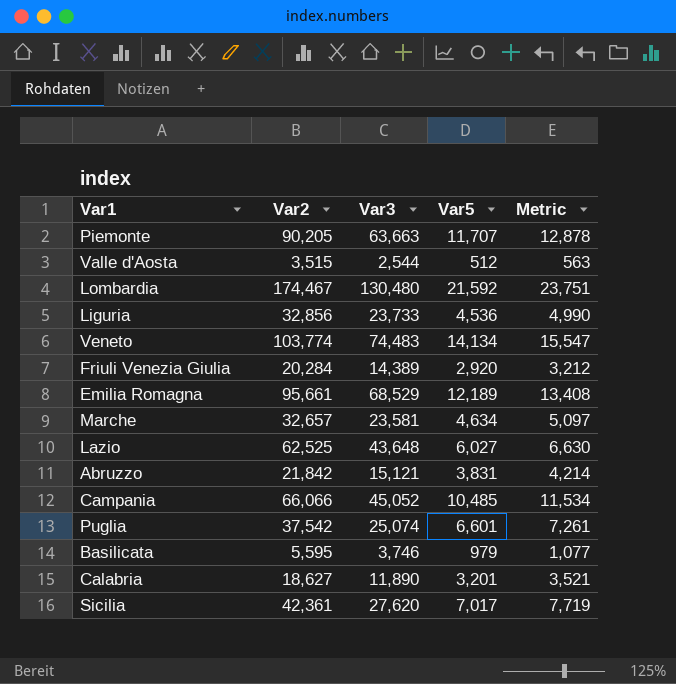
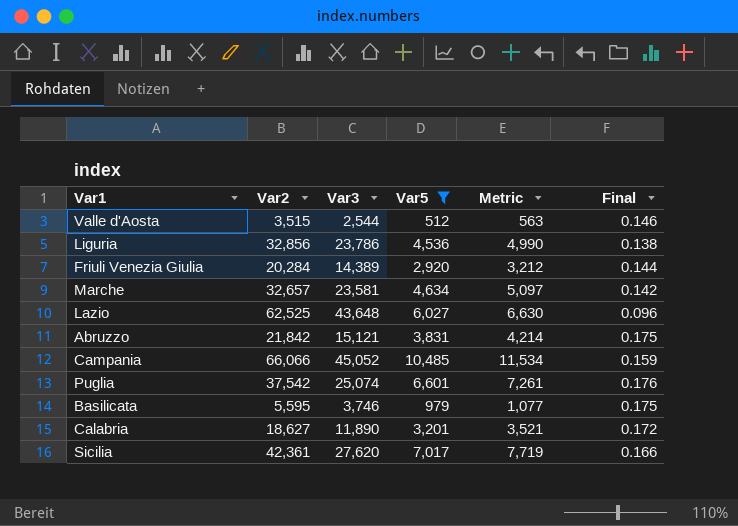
filter: none -> Var5 <= 10,485
column Final | formula: none -> [Var5] / [Var2]
Liguria | Var3: 23,733 -> 23,786

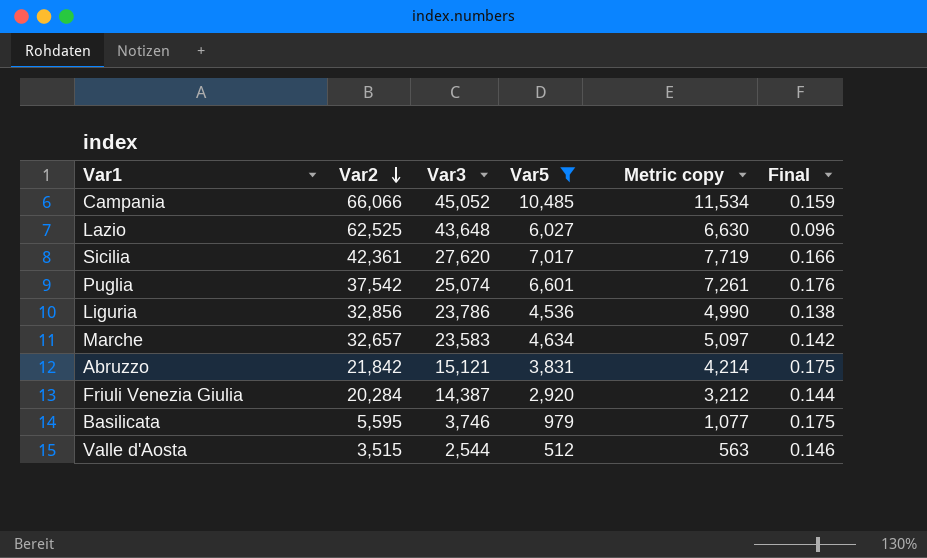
row order: none -> Var2 descending
column name: Metric -> Metric copy
row Calabria: 18,627 | 11,890 | 3,201 | 3,521 | 0.172 -> none
Marche | Var3: 23,581 -> 23,583
Friuli Venezia Giulia | Var3: 14,389 -> 14,387

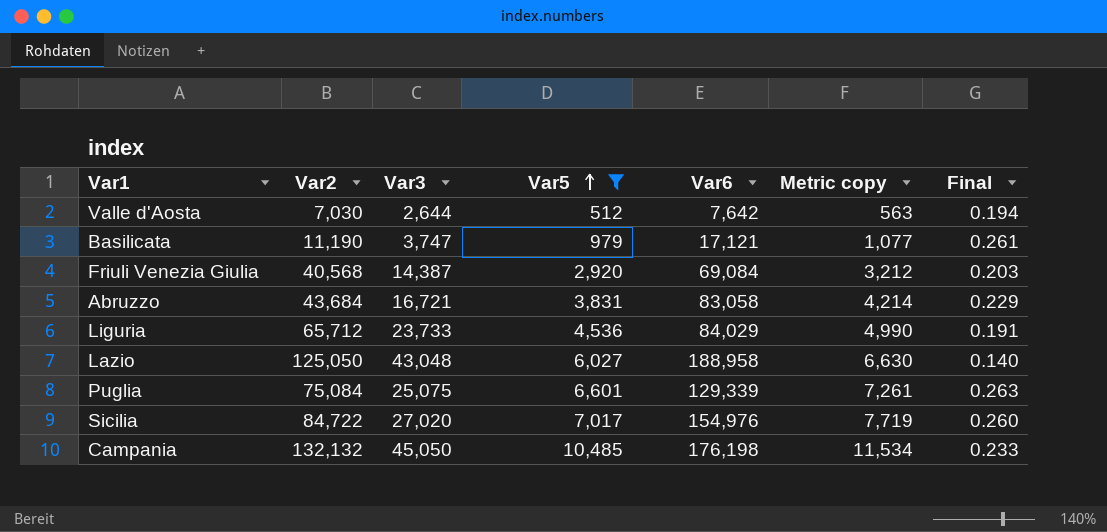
row order: Var2 descending -> Var5 ascending
column Var6 | position: none -> 5
column Final | formula: [Var5] / [Var2] -> [Var5] / [Var3]
row Marche: 32,657 | 23,583 | 4,634 | 5,097 | 0.142 -> none
Valle d'Aosta | Var2: 3,515 -> 7,030
Valle d'Aosta | Var3: 2,544 -> 2,644
Basilicata | Var2: 5,595 -> 11,190
Basilicata | Var3: 3,746 -> 3,747
Friuli Venezia Giulia | Var2: 20,284 -> 40,568
Abruzzo | Var2: 21,842 -> 43,684
Abruzzo | Var3: 15,121 -> 16,721
Liguria | Var2: 32,856 -> 65,712
Liguria | Var3: 23,786 -> 23,733
Lazio | Var2: 62,525 -> 125,050
Lazio | Var3: 43,648 -> 43,048
Puglia | Var2: 37,542 -> 75,084
Puglia | Var3: 25,074 -> 25,075
Sicilia | Var2: 42,361 -> 84,722
Sicilia | Var3: 27,620 -> 27,020
Campania | Var2: 66,066 -> 132,132
Campania | Var3: 45,052 -> 45,050

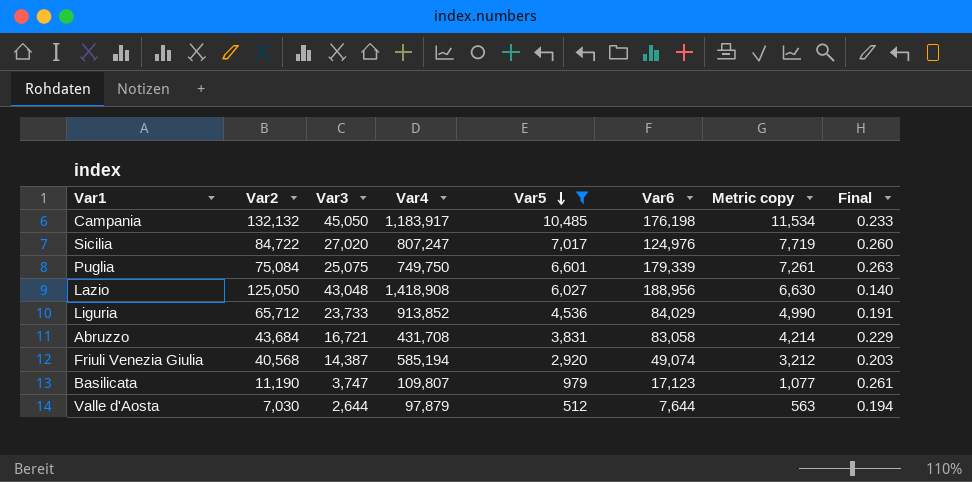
row order: Var5 ascending -> Var5 descending
column Var4 | position: none -> 4
Sicilia | Var6: 154,976 -> 124,976
Puglia | Var6: 129,339 -> 179,339
Lazio | Var6: 188,958 -> 188,956
Friuli Venezia Giulia | Var6: 69,084 -> 49,074
Basilicata | Var6: 17,121 -> 17,123
Valle d'Aosta | Var6: 7,642 -> 7,644

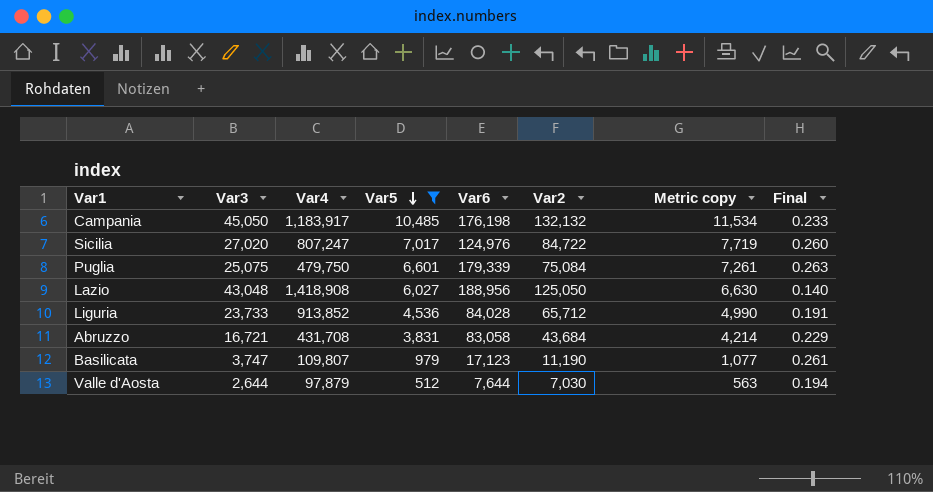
column Var2 | position: 2 -> 6
row Friuli Venezia Giulia: 40,568 | 14,387 | 585,194 | 2,920 | 49,074 | 3,212 | 0.203 -> none
Puglia | Var4: 749,750 -> 479,750
Liguria | Var6: 84,029 -> 84,028

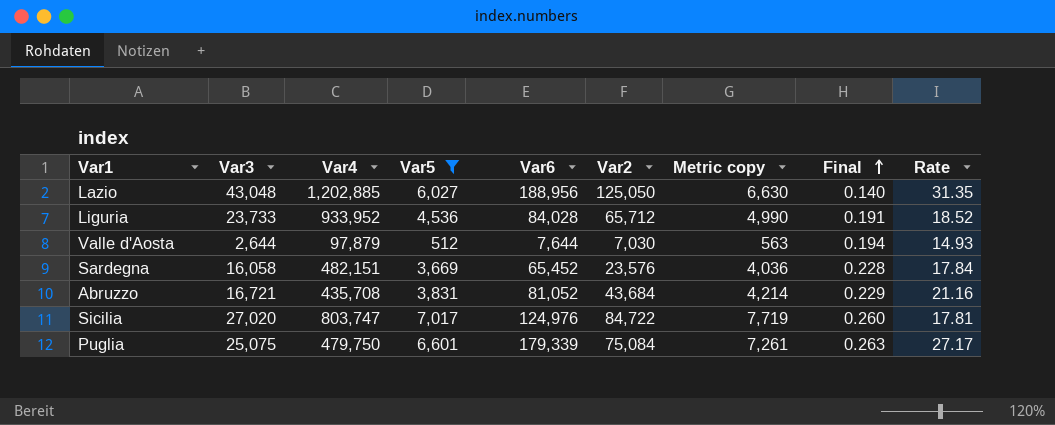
row order: Var5 descending -> Final ascending
column Rate | formula: none -> [Var6] / [Var5]
row Campania: 45,050 | 1,183,917 | 10,485 | 176,198 | 132,132 | 11,534 | 0.233 -> none
row Basilicata: 3,747 | 109,807 | 979 | 17,123 | 11,190 | 1,077 | 0.261 -> none
Lazio | Var4: 1,418,908 -> 1,202,885
Liguria | Var4: 913,852 -> 933,952
row Sardegna: none -> 16,058 | 482,151 | 3,669 | 65,452 | 23,576 | 4,036 | 0.228 | 17.84
Abruzzo | Var4: 431,708 -> 435,708
Abruzzo | Var6: 83,058 -> 81,052
Sicilia | Var4: 807,247 -> 803,747

